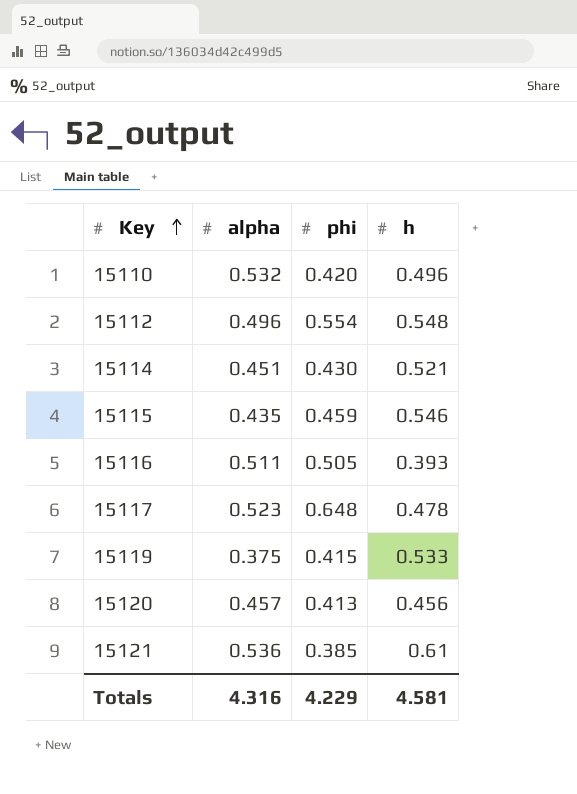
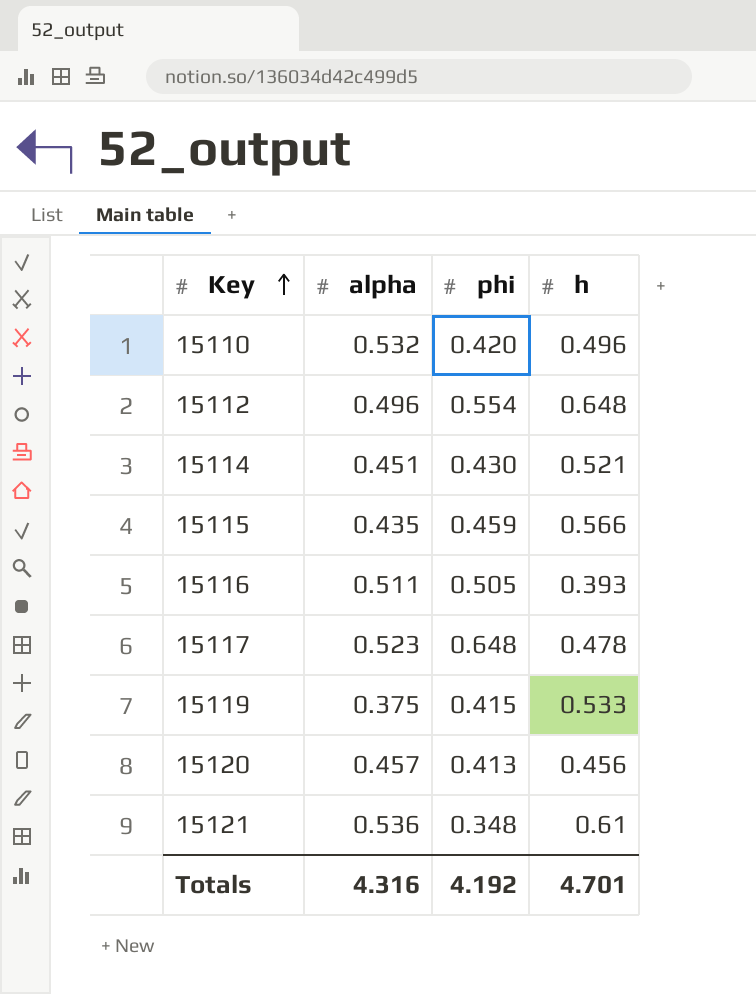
15112 | h: 0.548 -> 0.648
15115 | h: 0.546 -> 0.566
15121 | phi: 0.385 -> 0.348
Totals | phi: 4.229 -> 4.192
Totals | h: 4.581 -> 4.701

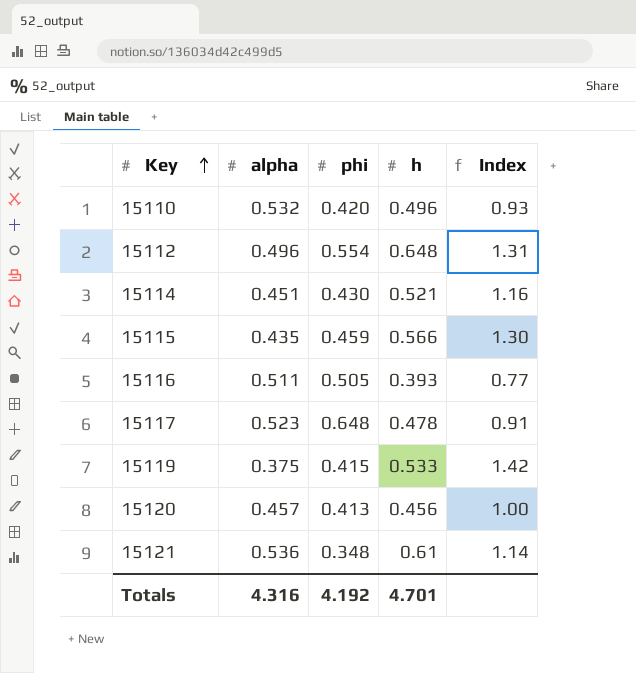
column Index | formula: none -> [h] / [alpha]

